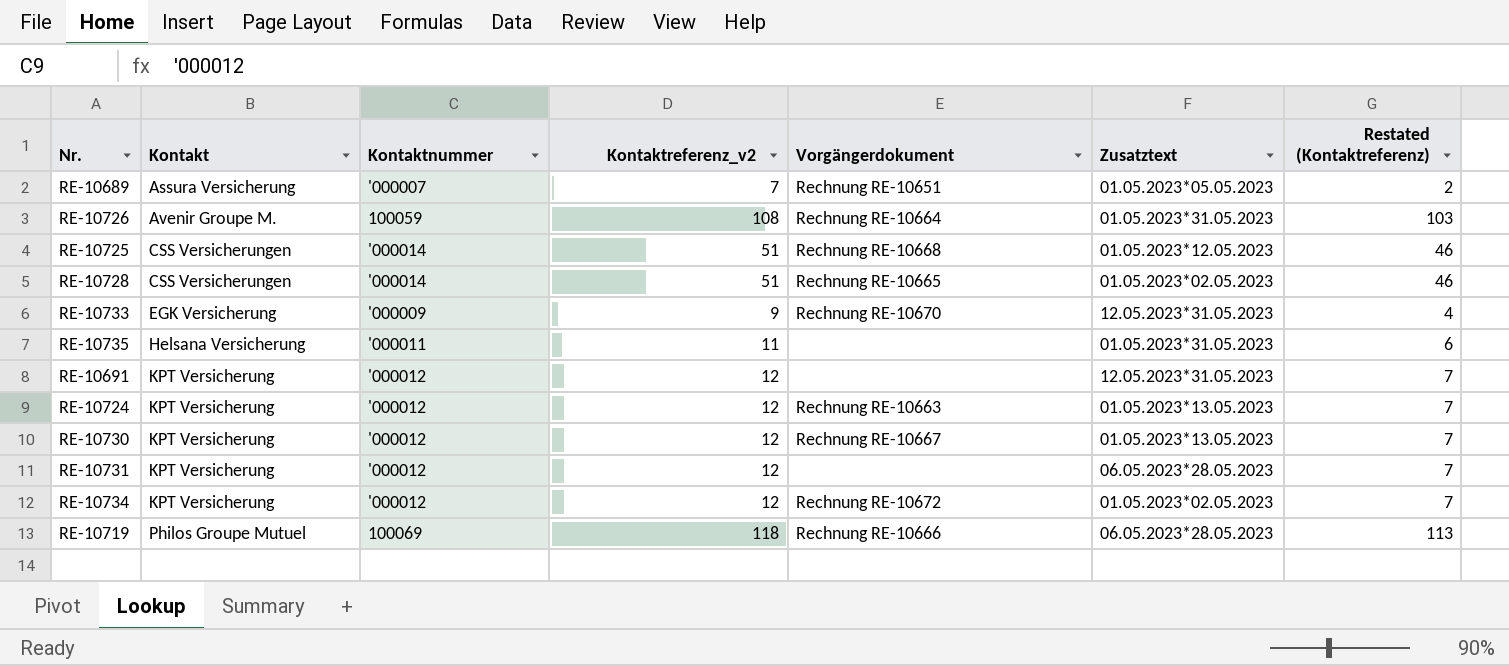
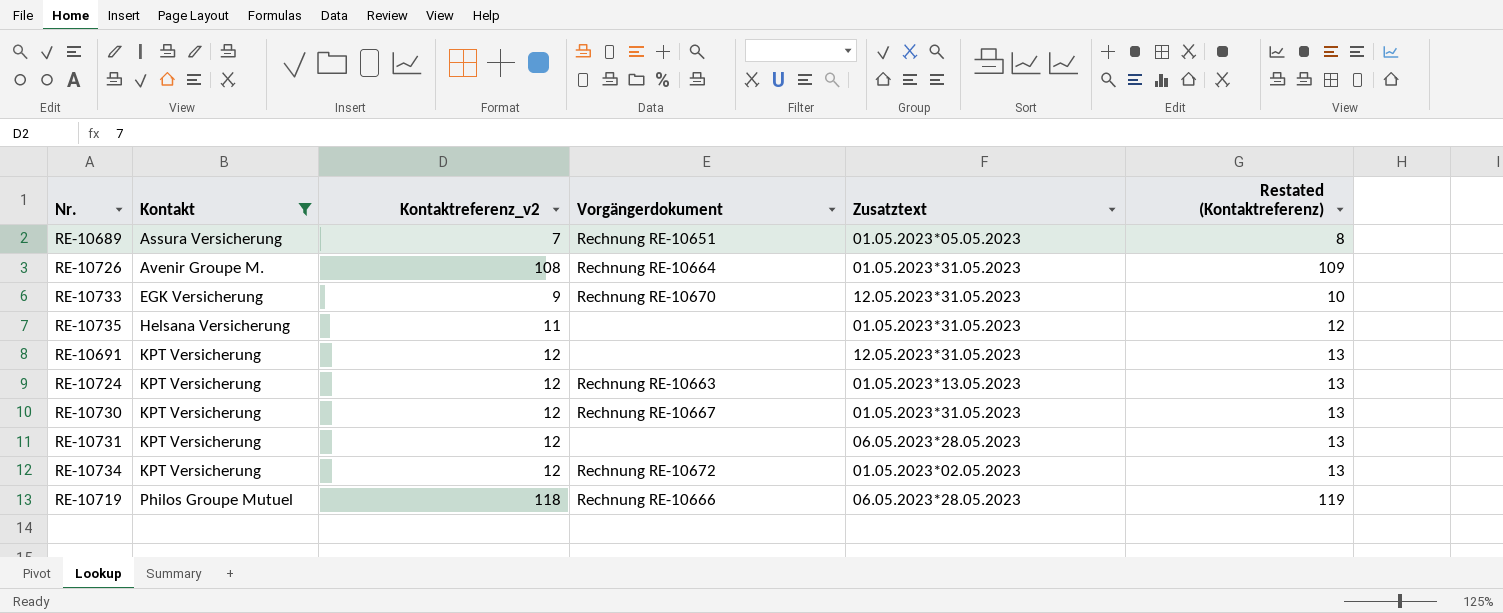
filter: none -> Kontakt != CSS Versicherungen
column Kontaktnummer | position: 3 -> none
column Restated (Kontaktreferenz) | formula: [Kontaktreferenz_v2] - 5 -> [Kontaktreferenz_v2] + 1
RE-10730 | Zusatztext: 01.05.2023*13.05.2023 -> 01.05.2023*31.05.2023

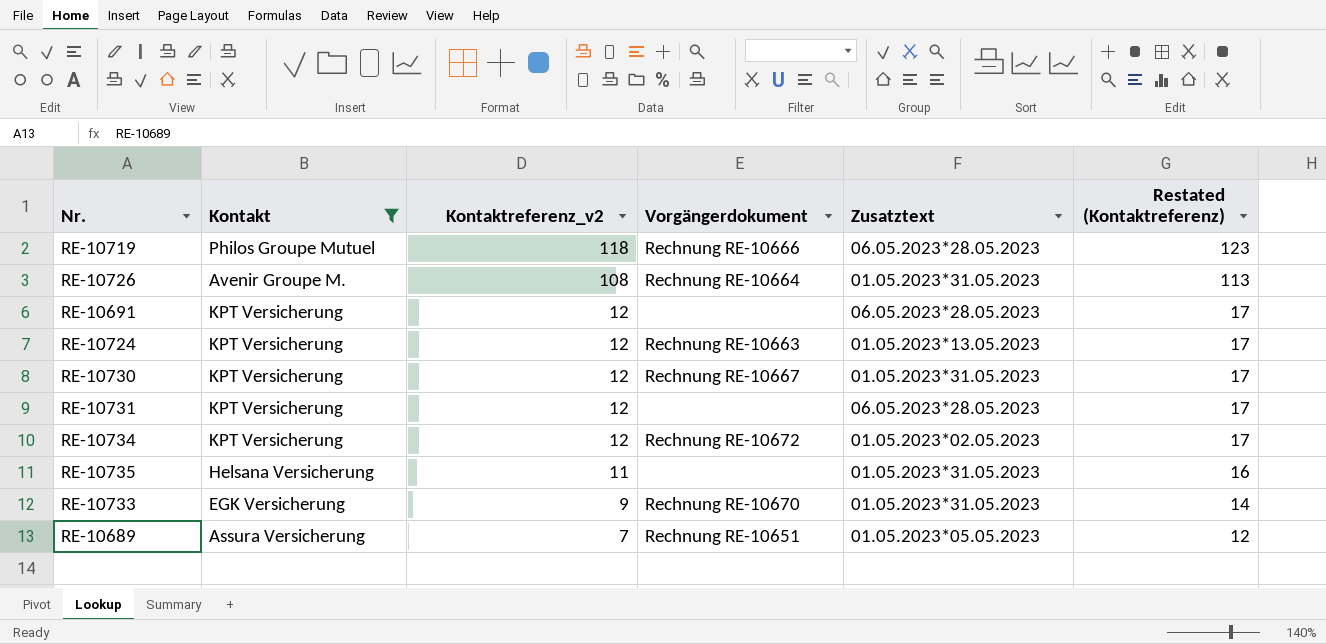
row order: Kontakt ascending -> Kontaktreferenz_v2 descending
column Restated (Kontaktreferenz) | formula: [Kontaktreferenz_v2] + 1 -> [Kontaktreferenz_v2] + 5
RE-10691 | Zusatztext: 12.05.2023*31.05.2023 -> 06.05.2023*28.05.2023
RE-10733 | Zusatztext: 12.05.2023*31.05.2023 -> 01.05.2023*31.05.2023

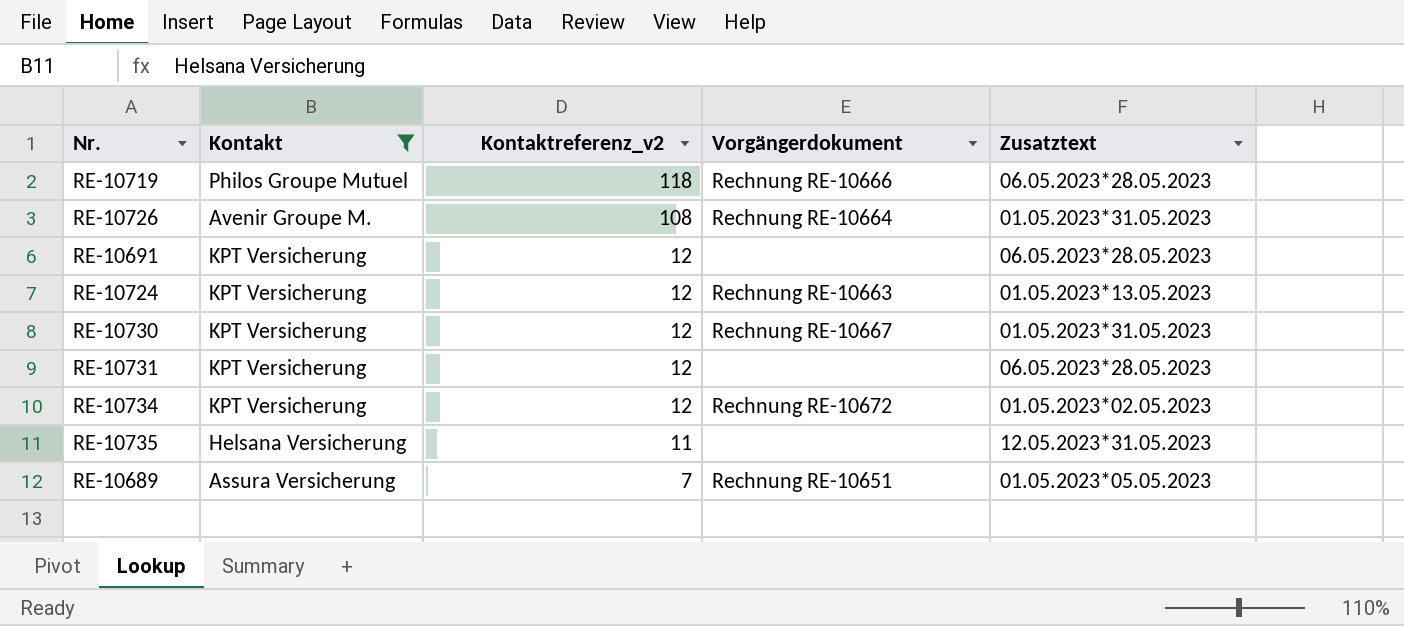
column Restated (Kontaktreferenz) | formula: [Kontaktreferenz_v2] + 5 -> none
row RE-10733: EGK Versicherung | 9 | Rechnung RE-10670 | 01.05.2023*31.05.2023 | 14 -> none
RE-10735 | Zusatztext: 01.05.2023*31.05.2023 -> 12.05.2023*31.05.2023

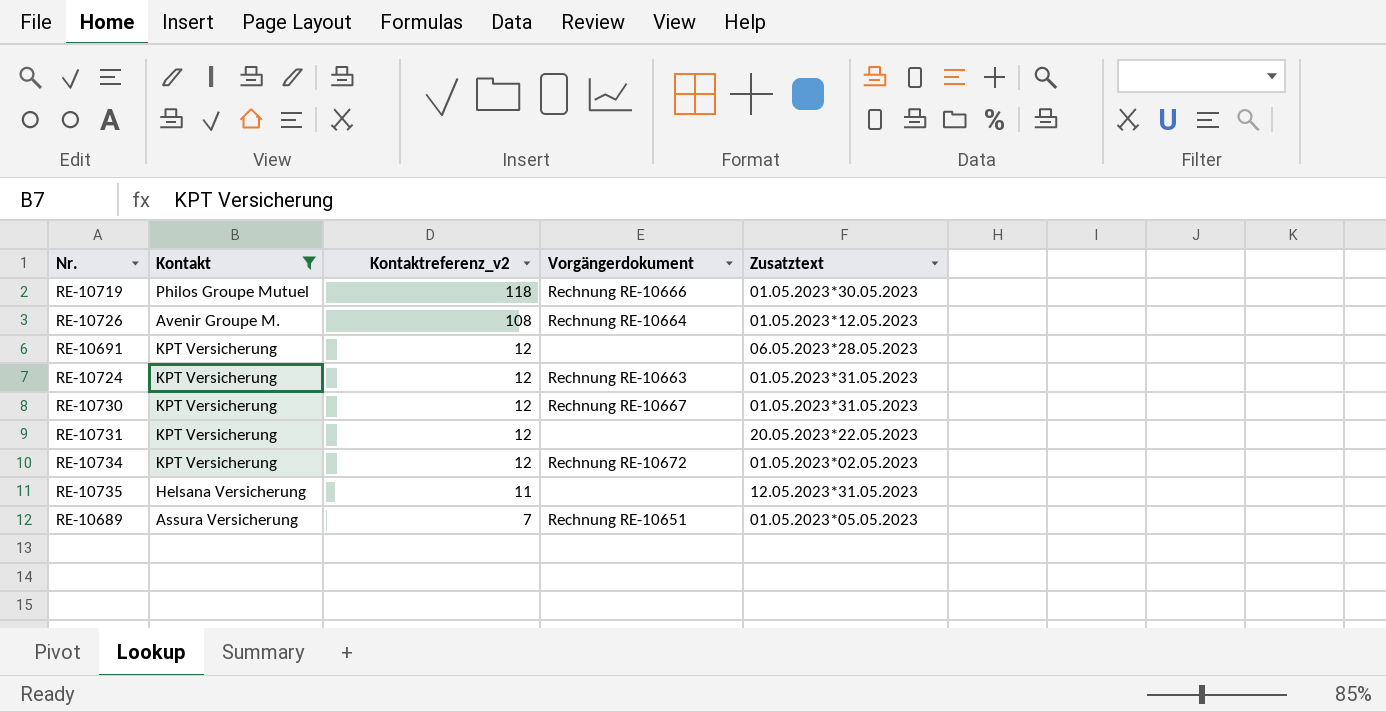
RE-10719 | Zusatztext: 06.05.2023*28.05.2023 -> 01.05.2023*30.05.2023
RE-10726 | Zusatztext: 01.05.2023*31.05.2023 -> 01.05.2023*12.05.2023
RE-10724 | Zusatztext: 01.05.2023*13.05.2023 -> 01.05.2023*31.05.2023
RE-10731 | Zusatztext: 06.05.2023*28.05.2023 -> 20.05.2023*22.05.2023

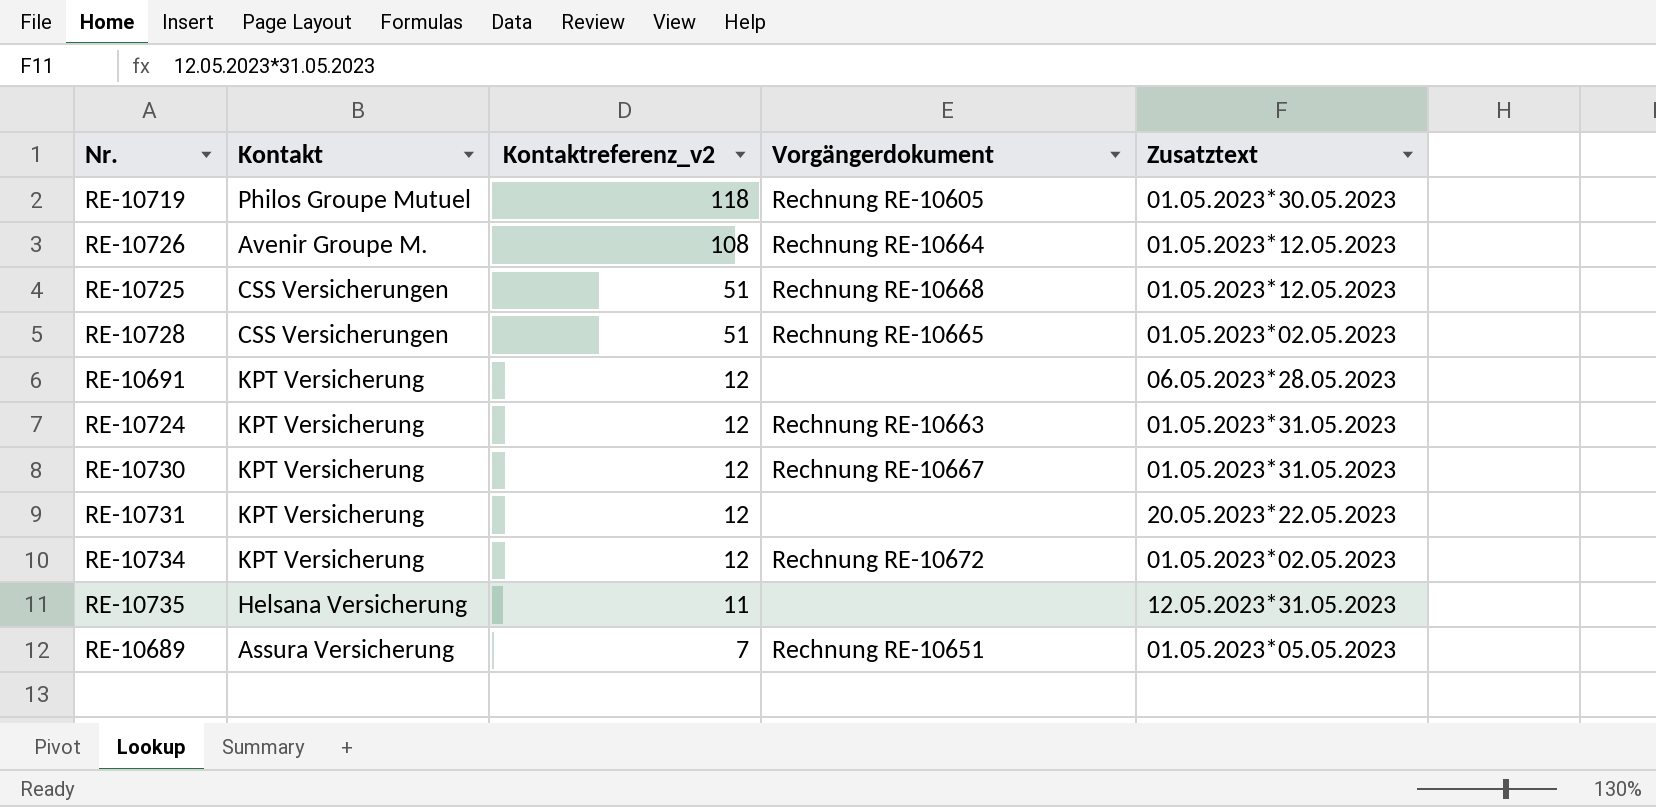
filter: Kontakt != CSS Versicherungen -> none
RE-10719 | Vorgängerdokument: Rechnung RE-10666 -> Rechnung RE-10605

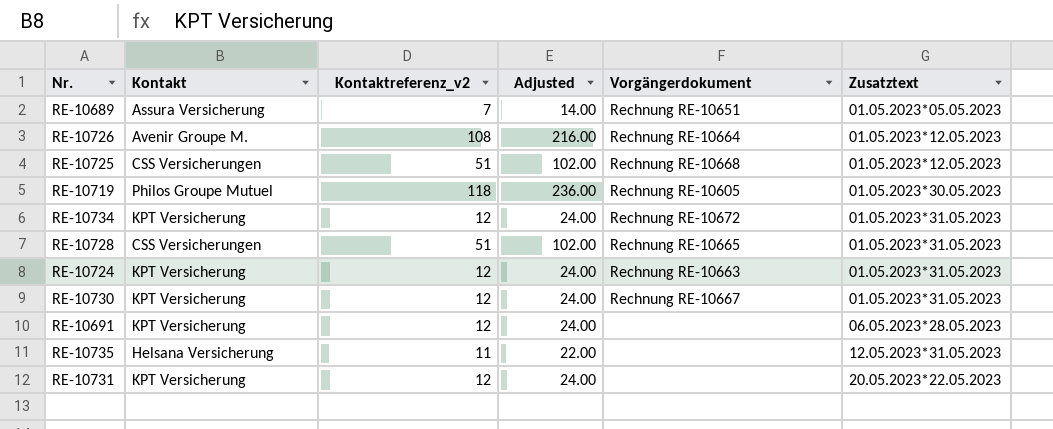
row order: Kontaktreferenz_v2 descending -> Zusatztext ascending
column Adjusted | formula: none -> [Kontaktreferenz_v2] * 2
RE-10734 | Zusatztext: 01.05.2023*02.05.2023 -> 01.05.2023*31.05.2023
RE-10728 | Zusatztext: 01.05.2023*02.05.2023 -> 01.05.2023*31.05.2023

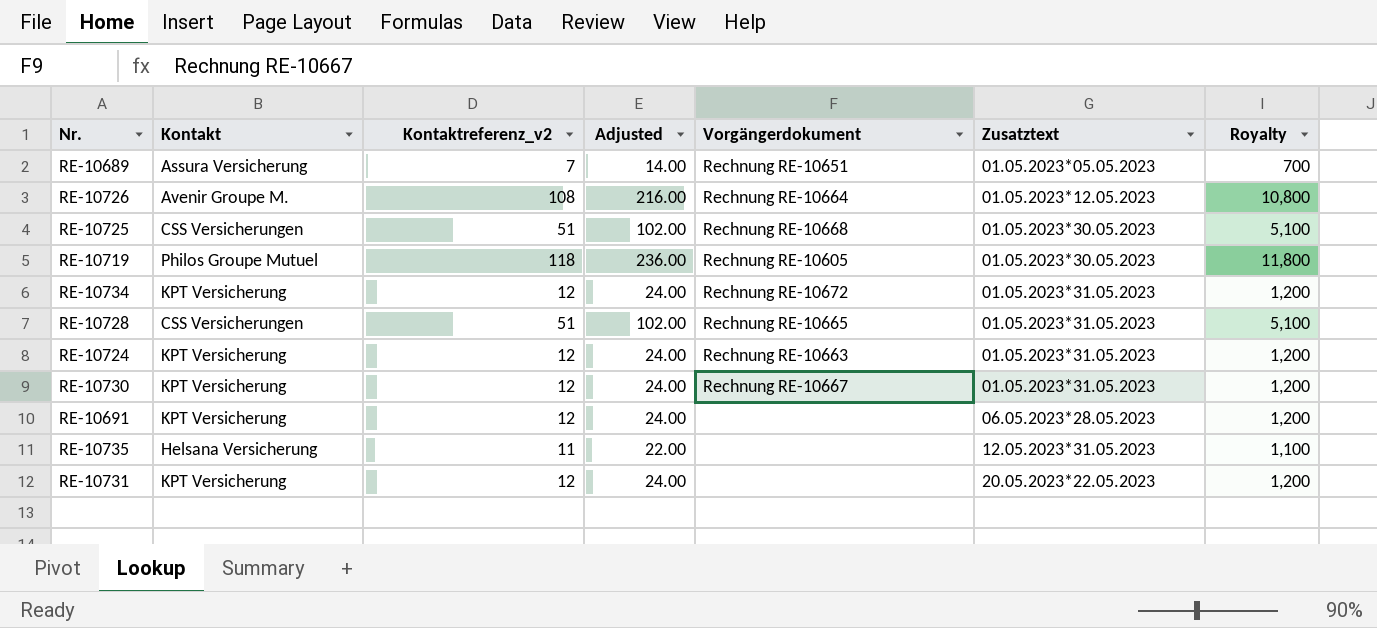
column Royalty | formula: none -> [Kontaktreferenz_v2] * 100
RE-10725 | Zusatztext: 01.05.2023*12.05.2023 -> 01.05.2023*30.05.2023

